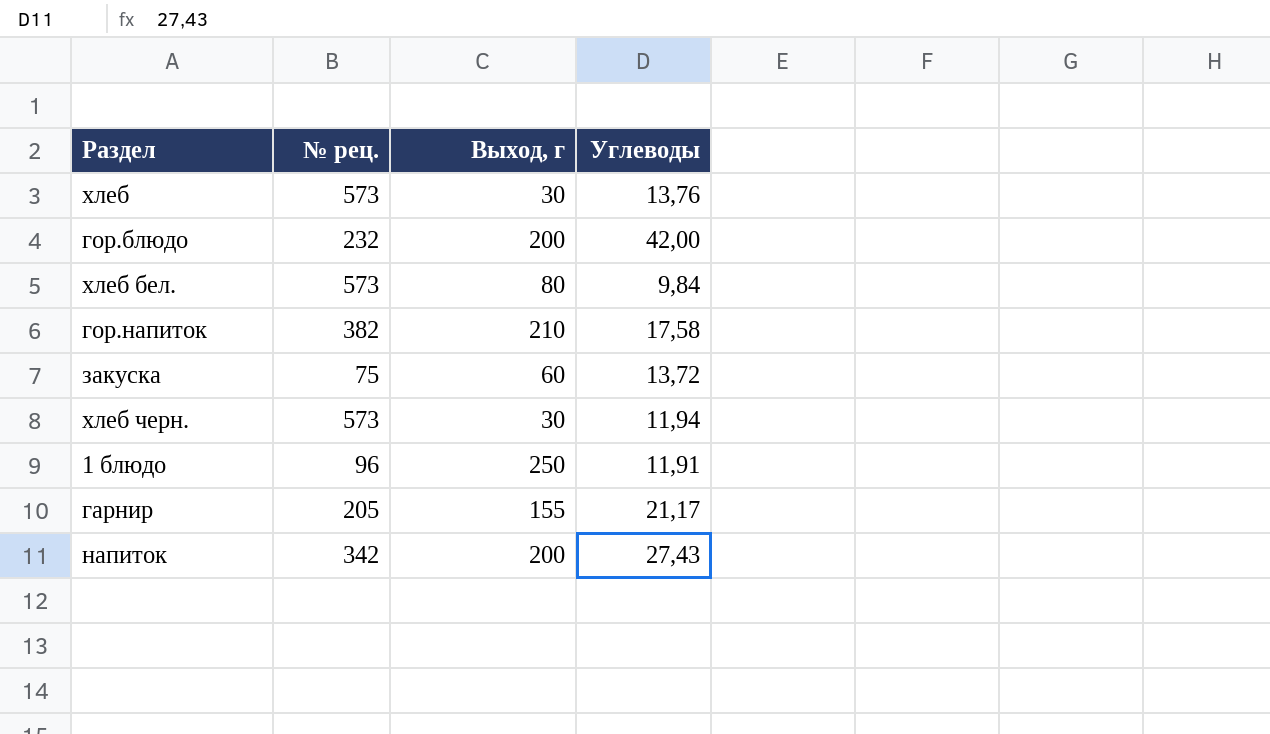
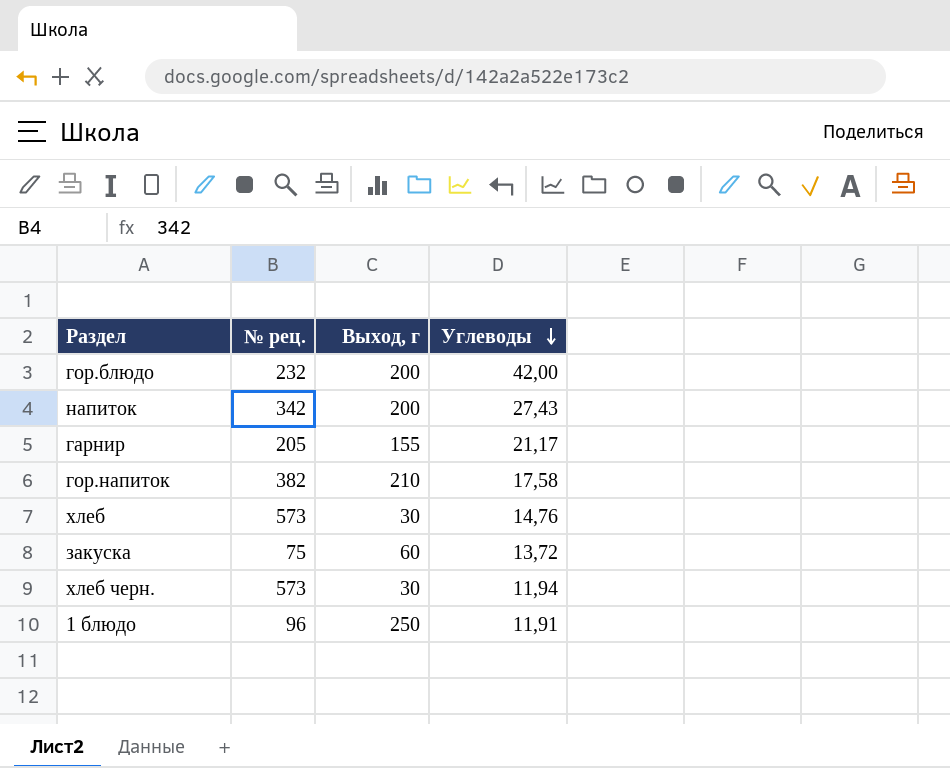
row order: none -> Углеводы descending
row хлеб бел.: 573 | 80 | 9,84 -> none
хлеб | Углеводы: 13,76 -> 14,76

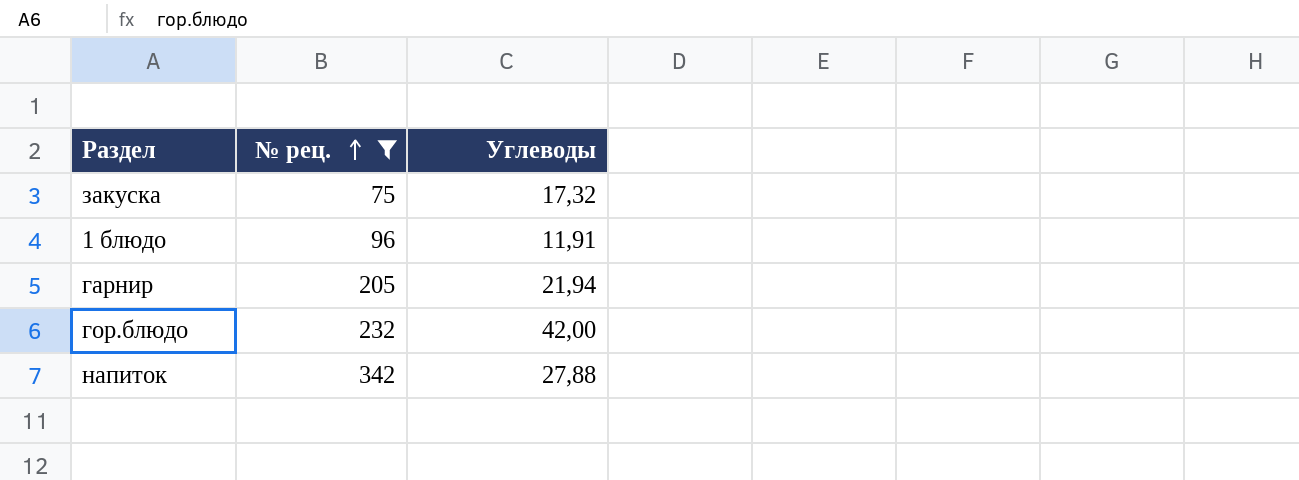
filter: none -> № рец. <= 342
row order: Углеводы descending -> № рец. ascending
column Выход, г | position: 3 -> none
закуска | Углеводы: 13,72 -> 17,32
гарнир | Углеводы: 21,17 -> 21,94
напиток | Углеводы: 27,43 -> 27,88

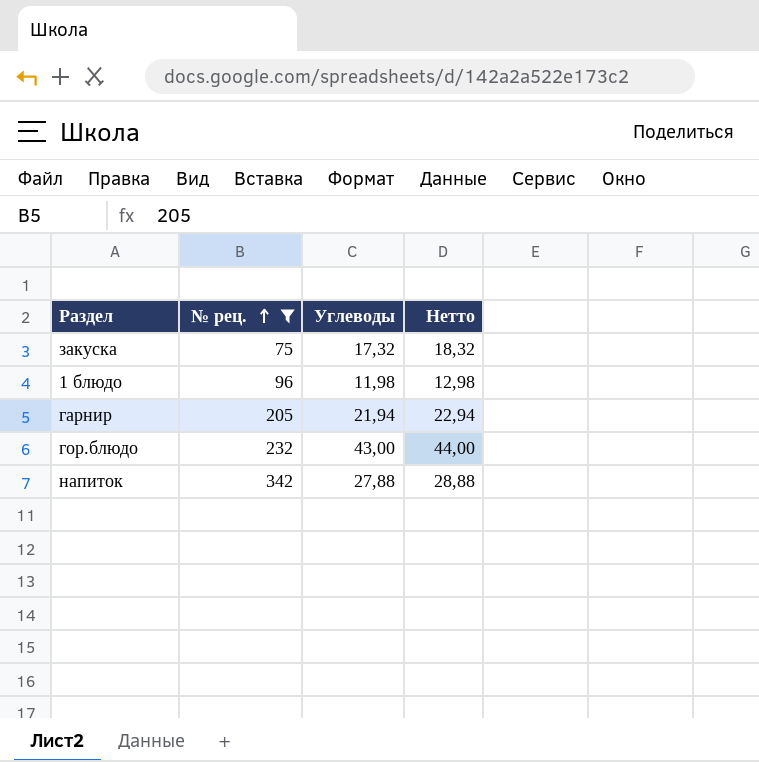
column Нетто | formula: none -> [Углеводы] + 1
1 блюдо | Углеводы: 11,91 -> 11,98
гор.блюдо | Углеводы: 42,00 -> 43,00

